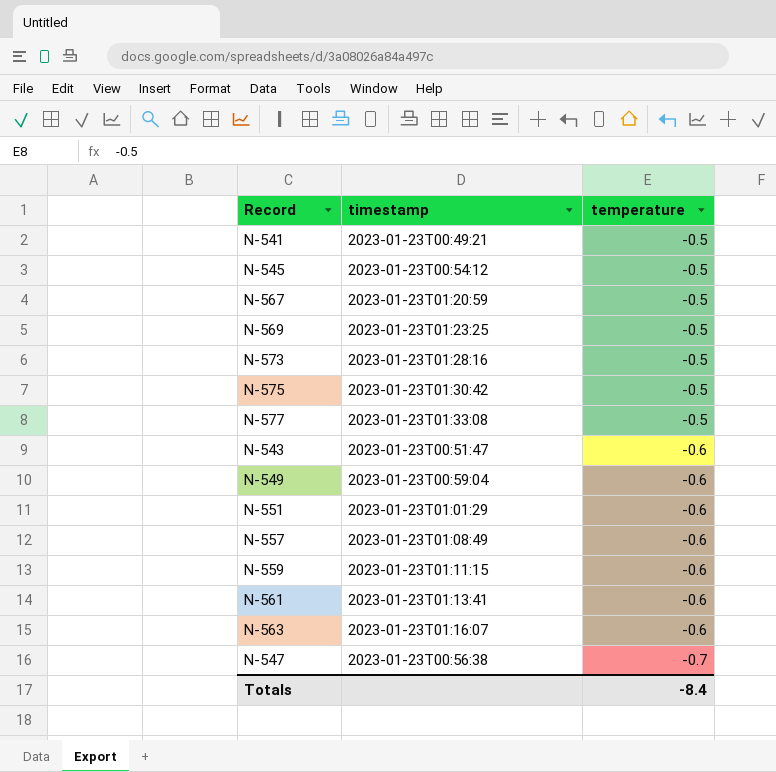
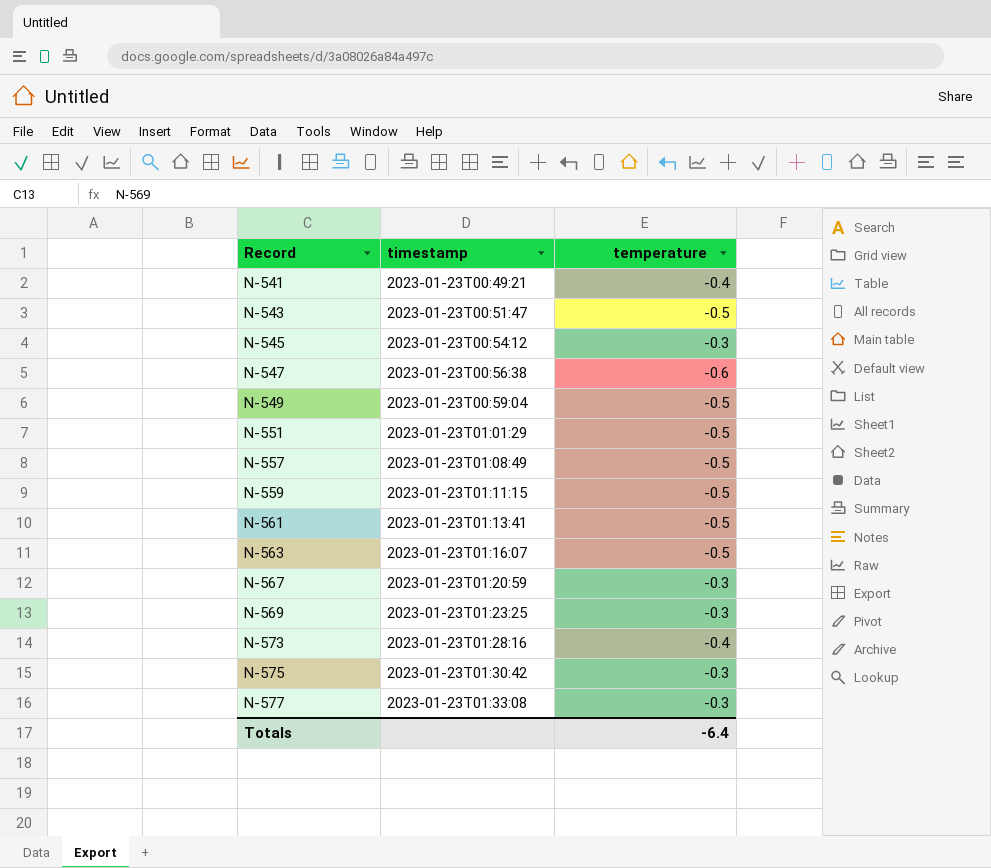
row order: temperature descending -> Record ascending
N-541 | temperature: -0.5 -> -0.4
N-543 | temperature: -0.6 -> -0.5
N-545 | temperature: -0.5 -> -0.3
N-547 | temperature: -0.7 -> -0.6
N-549 | temperature: -0.6 -> -0.5
N-551 | temperature: -0.6 -> -0.5
N-557 | temperature: -0.6 -> -0.5
N-559 | temperature: -0.6 -> -0.5
N-561 | temperature: -0.6 -> -0.5
N-563 | temperature: -0.6 -> -0.5
N-567 | temperature: -0.5 -> -0.3
N-569 | temperature: -0.5 -> -0.3
N-573 | temperature: -0.5 -> -0.4
N-575 | temperature: -0.5 -> -0.3
N-577 | temperature: -0.5 -> -0.3
Totals | temperature: -8.4 -> -6.4

